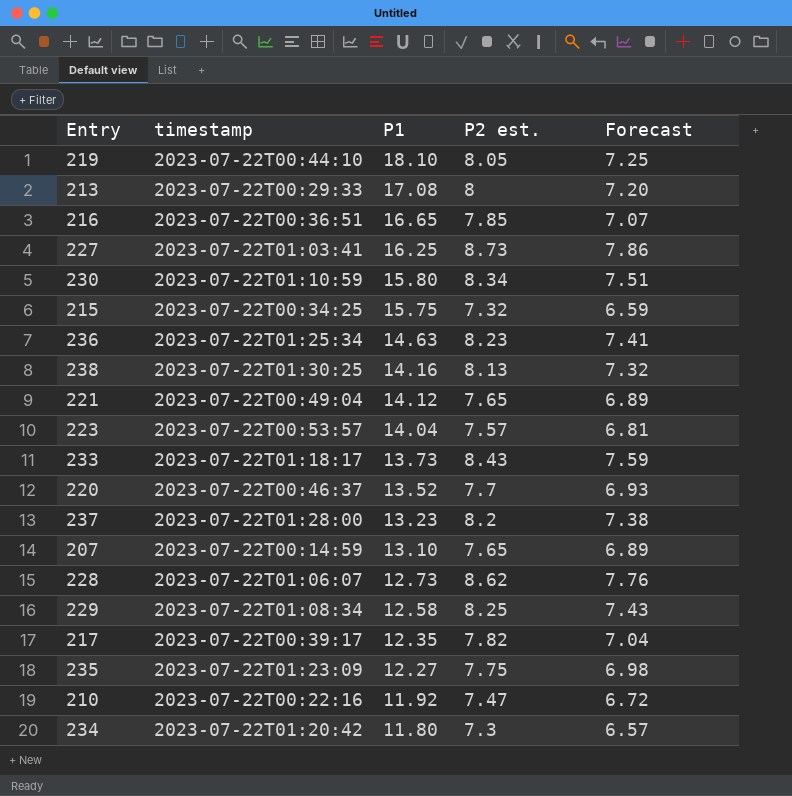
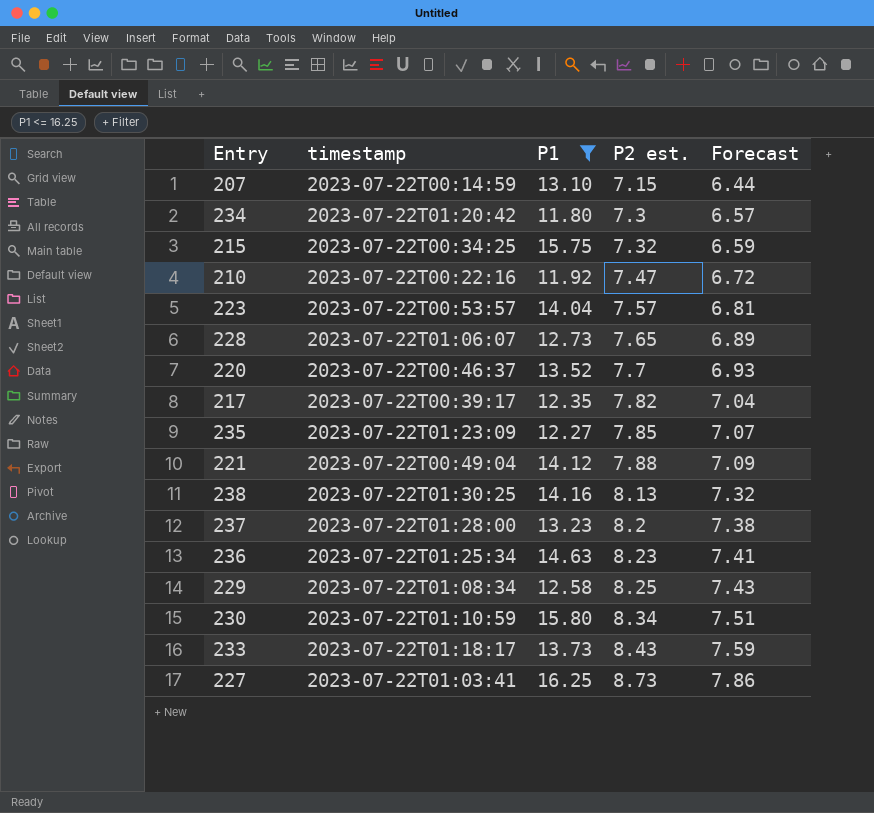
filter: none -> P1 <= 16.25
row order: P1 descending -> P2 est. ascending
207 | P2 est.: 7.65 -> 7.15
207 | Forecast: 6.89 -> 6.44
228 | P2 est.: 8.62 -> 7.65
228 | Forecast: 7.76 -> 6.89
235 | P2 est.: 7.75 -> 7.85
235 | Forecast: 6.98 -> 7.07
221 | P2 est.: 7.65 -> 7.88
221 | Forecast: 6.89 -> 7.09

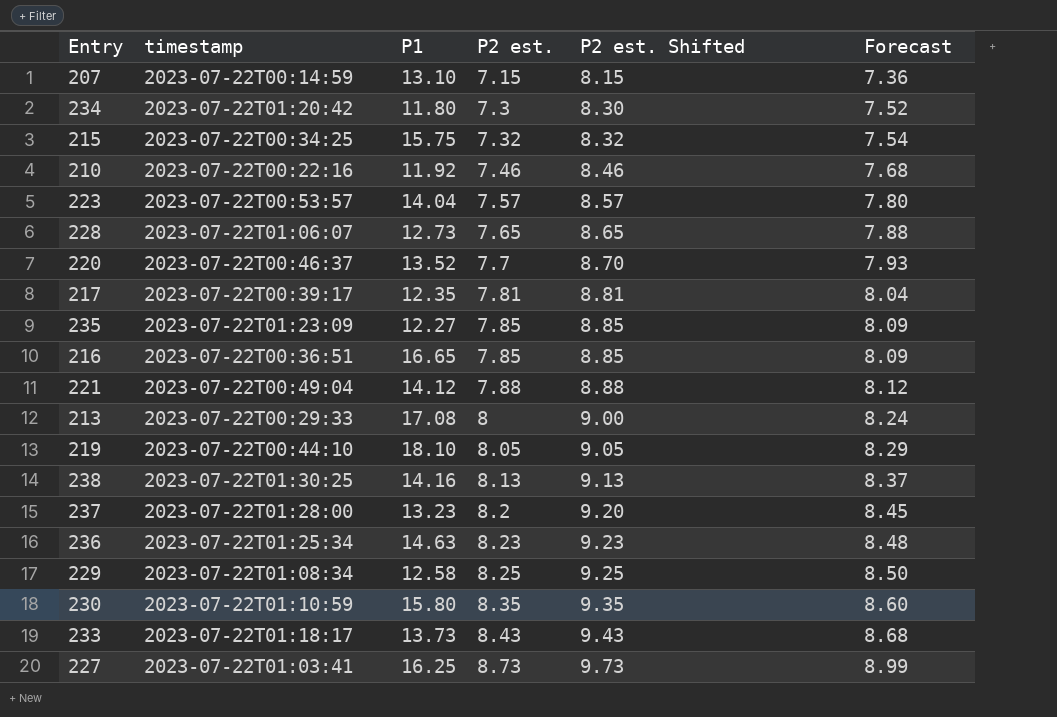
filter: P1 <= 16.25 -> none
column P2 est. Shifted | formula: none -> [P2 est.] + 1
column Forecast | formula: [P2 est.] * 0.9 -> [P2 est.] * 1.03
210 | P2 est.: 7.47 -> 7.46
217 | P2 est.: 7.82 -> 7.81
230 | P2 est.: 8.34 -> 8.35

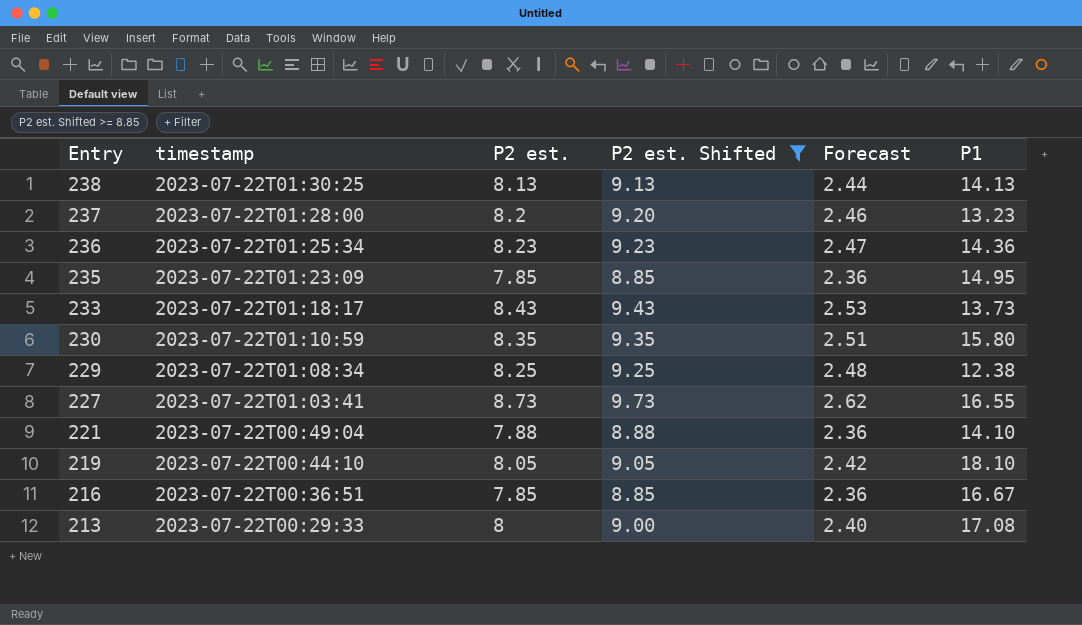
filter: none -> P2 est. Shifted >= 8.85
row order: P2 est. ascending -> Entry descending
column Forecast | formula: [P2 est.] * 1.03 -> [P2 est.] * 0.3
column P1 | position: 3 -> 6
238 | P1: 14.16 -> 14.13
236 | P1: 14.63 -> 14.36
235 | P1: 12.27 -> 14.95
229 | P1: 12.58 -> 12.38
227 | P1: 16.25 -> 16.55
221 | P1: 14.12 -> 14.10
216 | P1: 16.65 -> 16.67

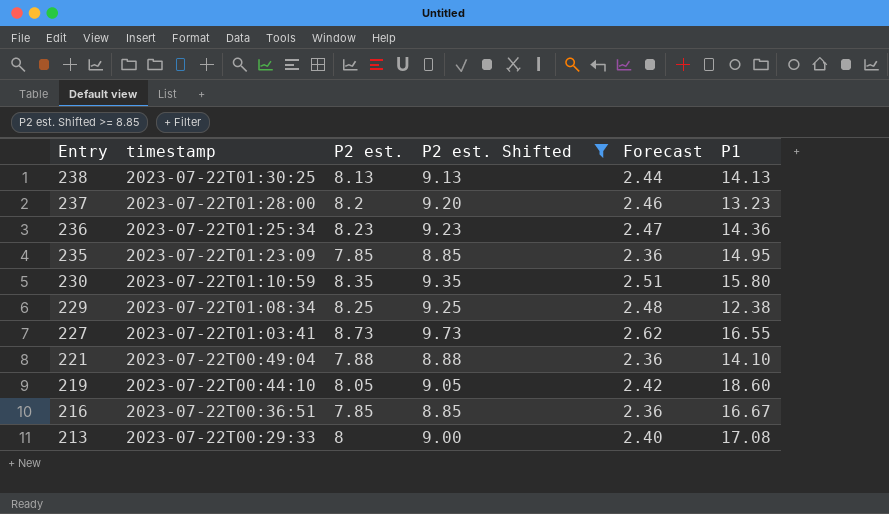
row 233: 2023-07-22T01:18:17 | 8.43 | 9.43 | 2.53 | 13.73 -> none
219 | P1: 18.10 -> 18.60

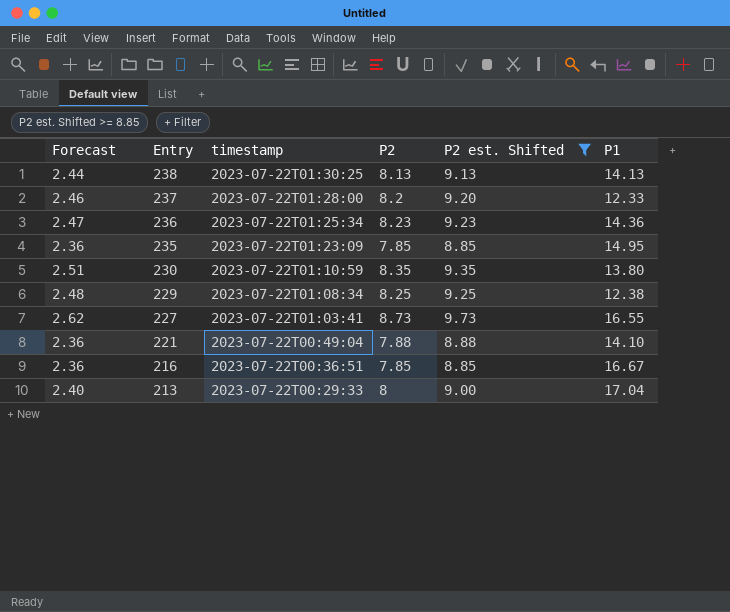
column Forecast | position: 5 -> 1
column name: P2 est. -> P2
row 219: 2023-07-22T00:44:10 | 8.05 | 9.05 | 2.42 | 18.60 -> none
237 | P1: 13.23 -> 12.33
230 | P1: 15.80 -> 13.80
213 | P1: 17.08 -> 17.04

